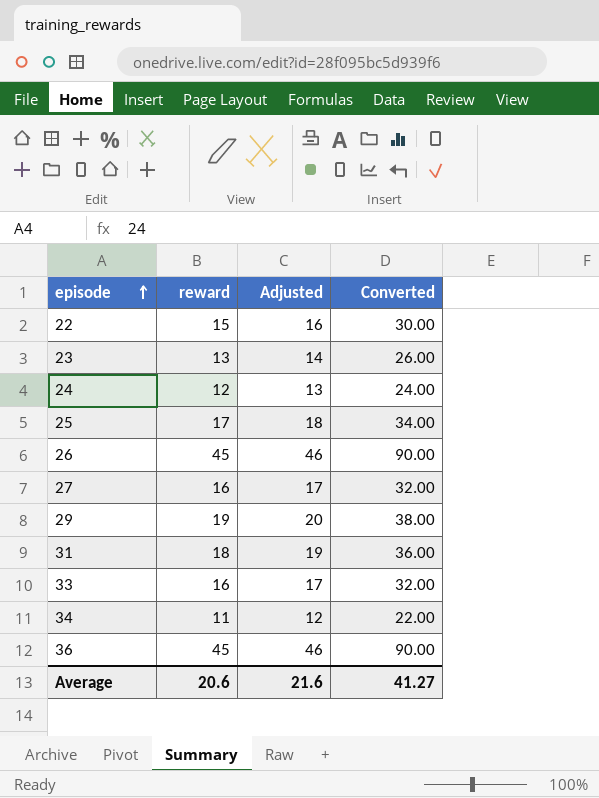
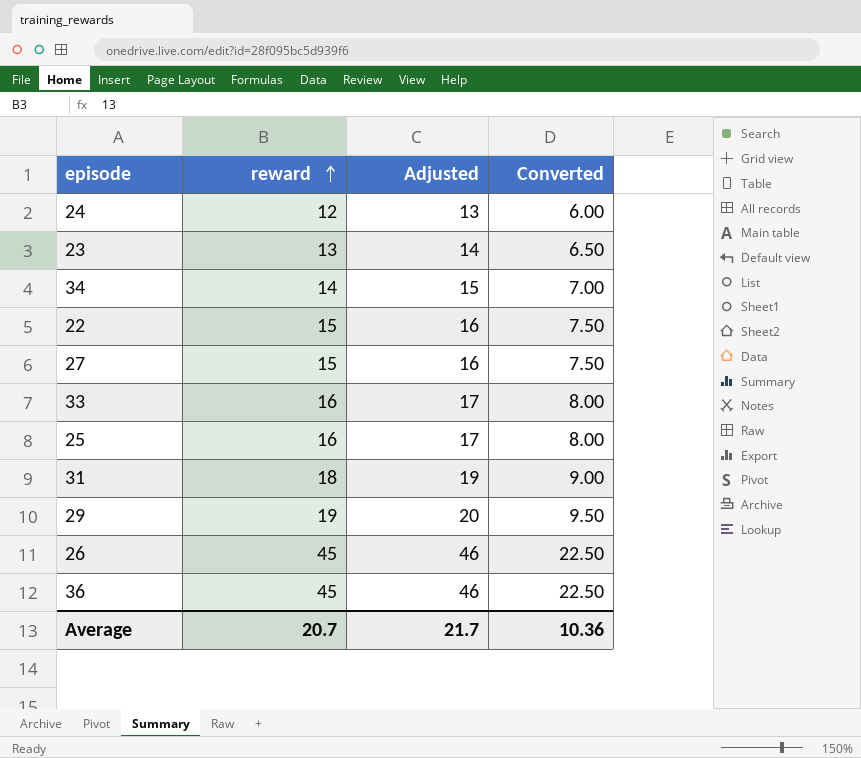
row order: episode ascending -> reward ascending
column Converted | formula: [reward] * 2 -> [reward] * 0.5
34 | reward: 11 -> 14
34 | Adjusted: 12 -> 15
27 | reward: 16 -> 15
27 | Adjusted: 17 -> 16
25 | reward: 17 -> 16
25 | Adjusted: 18 -> 17
Average | reward: 20.6 -> 20.7
Average | Adjusted: 21.6 -> 21.7
Average | Converted: 41.27 -> 10.36

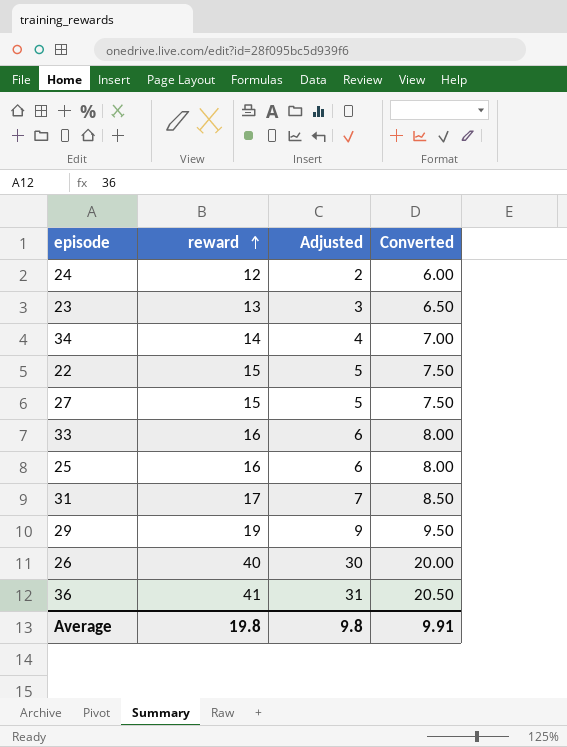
column Adjusted | formula: [reward] + 1 -> [reward] - 10
31 | reward: 18 -> 17
31 | Converted: 9.00 -> 8.50
26 | reward: 45 -> 40
26 | Converted: 22.50 -> 20.00
36 | reward: 45 -> 41
36 | Converted: 22.50 -> 20.50
Average | reward: 20.7 -> 19.8
Average | Adjusted: 21.7 -> 9.8
Average | Converted: 10.36 -> 9.91

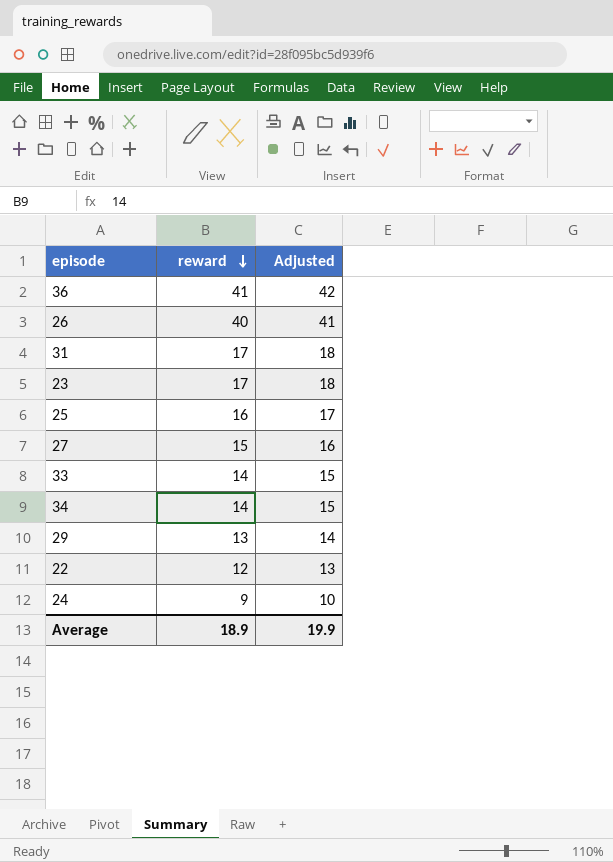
row order: reward ascending -> reward descending
column Converted | formula: [reward] * 0.5 -> none
column Adjusted | formula: [reward] - 10 -> [reward] + 1
23 | reward: 13 -> 17
33 | reward: 16 -> 14
29 | reward: 19 -> 13
22 | reward: 15 -> 12
24 | reward: 12 -> 9
Average | reward: 19.8 -> 18.9
Average | Adjusted: 9.8 -> 19.9

